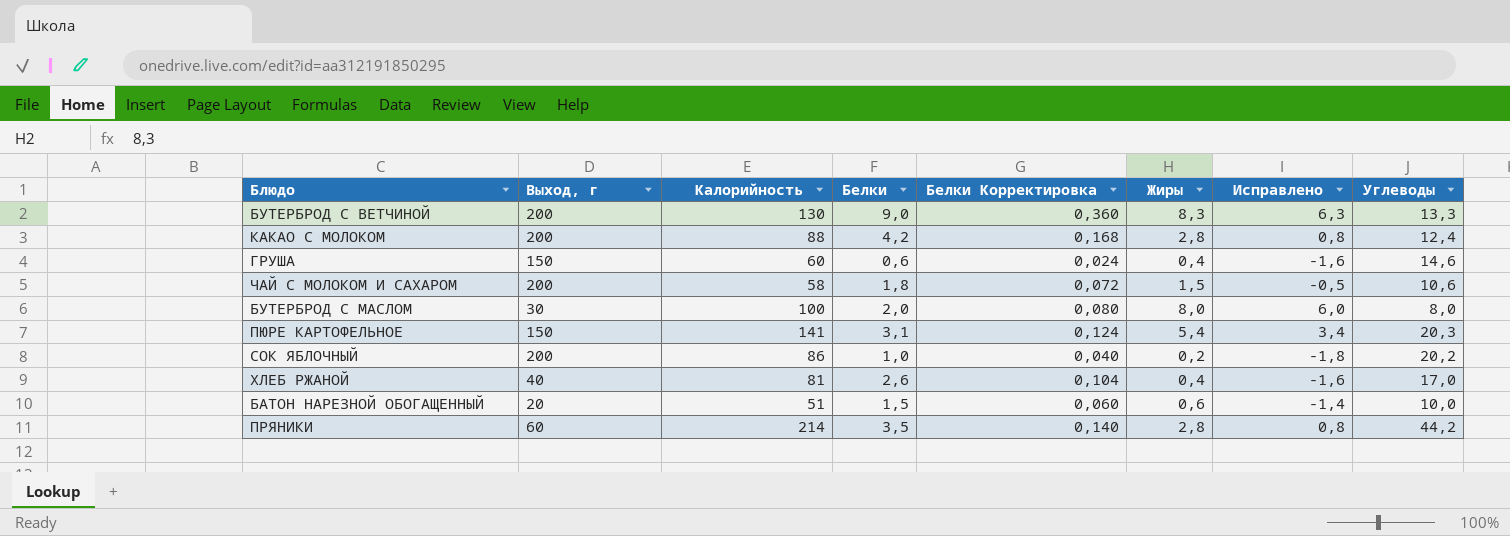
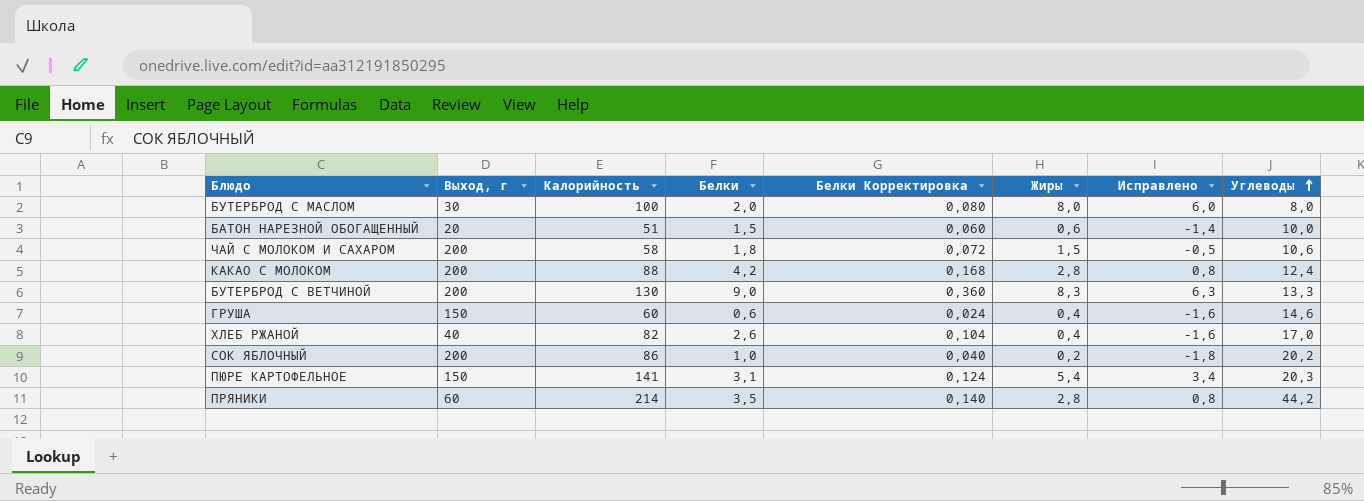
row order: none -> Углеводы ascending
ХЛЕБ РЖАНОЙ | Калорийность: 81 -> 82

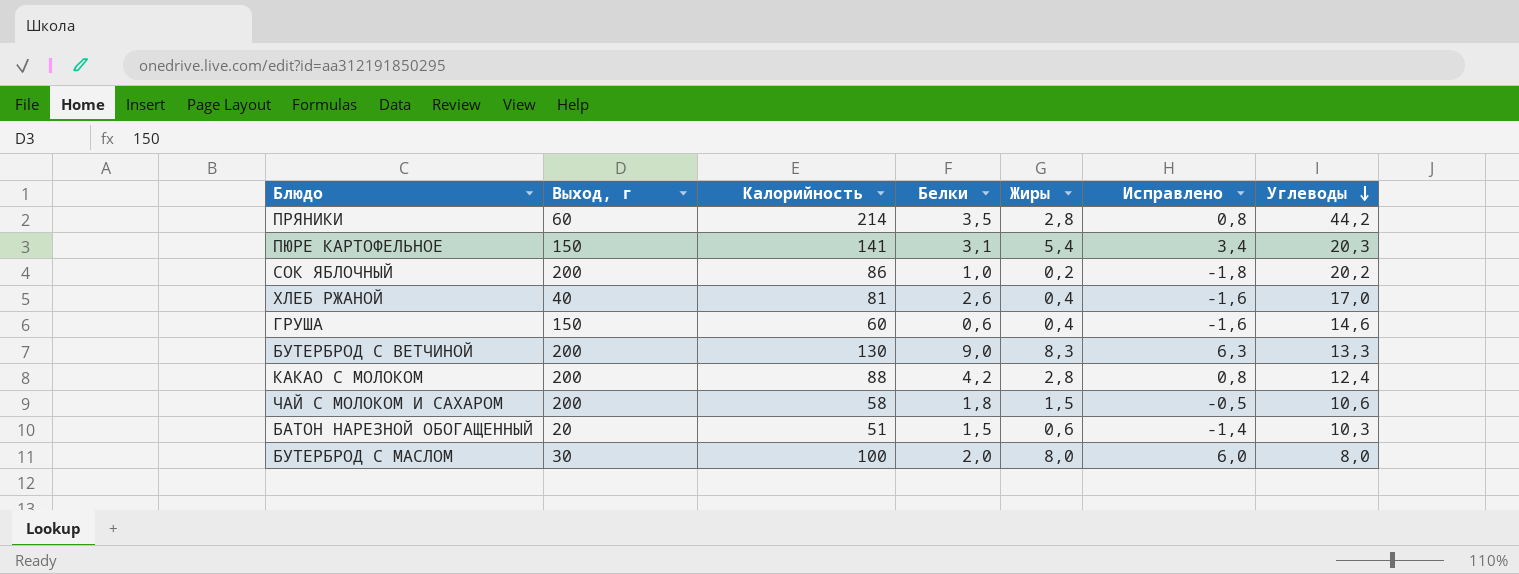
row order: Углеводы ascending -> Углеводы descending
column Белки Корректировка | formula: [Белки] * 0,04 -> none
ХЛЕБ РЖАНОЙ | Калорийность: 82 -> 81
БАТОН НАРЕЗНОЙ ОБОГАЩЕННЫЙ | Углеводы: 10,0 -> 10,3

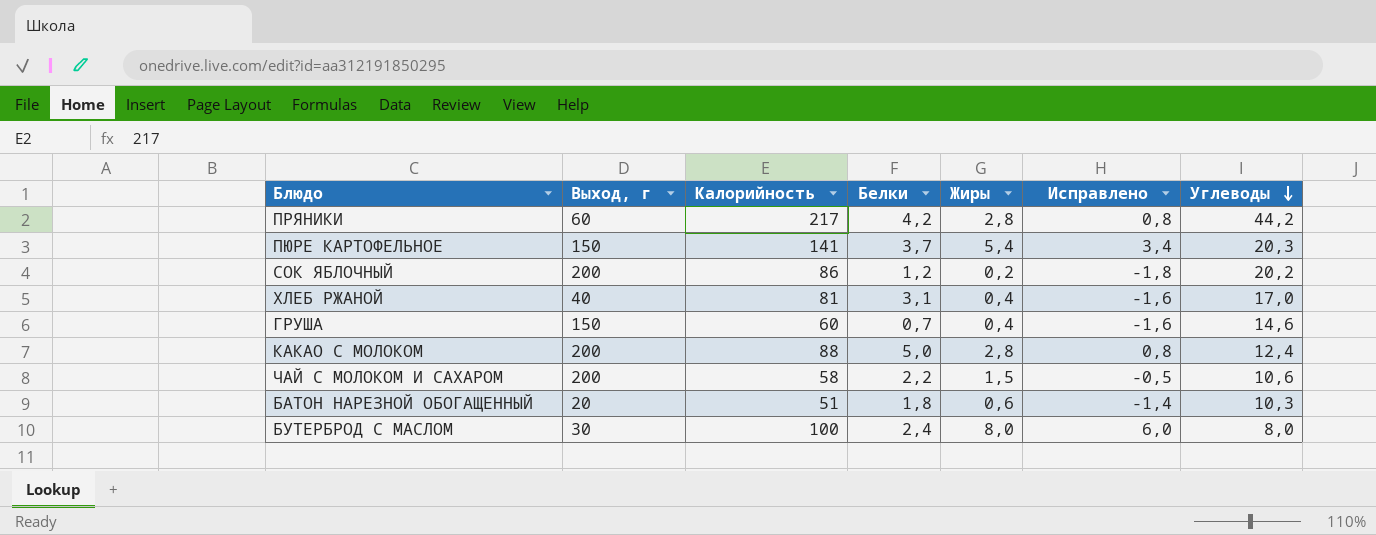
row БУТЕРБРОД С ВЕТЧИНОЙ: 200 | 130 | 9,0 | 8,3 | 6,3 | 13,3 -> none
ПРЯНИКИ | Калорийность: 214 -> 217
ПРЯНИКИ | Белки: 3,5 -> 4,2
ПЮРЕ КАРТОФЕЛЬНОЕ | Белки: 3,1 -> 3,7
СОК ЯБЛОЧНЫЙ | Белки: 1,0 -> 1,2
ХЛЕБ РЖАНОЙ | Белки: 2,6 -> 3,1
ГРУША | Белки: 0,6 -> 0,7
КАКАО С МОЛОКОМ | Белки: 4,2 -> 5,0
ЧАЙ С МОЛОКОМ И САХАРОМ | Белки: 1,8 -> 2,2
БАТОН НАРЕЗНОЙ ОБОГАЩЕННЫЙ | Белки: 1,5 -> 1,8
БУТЕРБРОД С МАСЛОМ | Белки: 2,0 -> 2,4

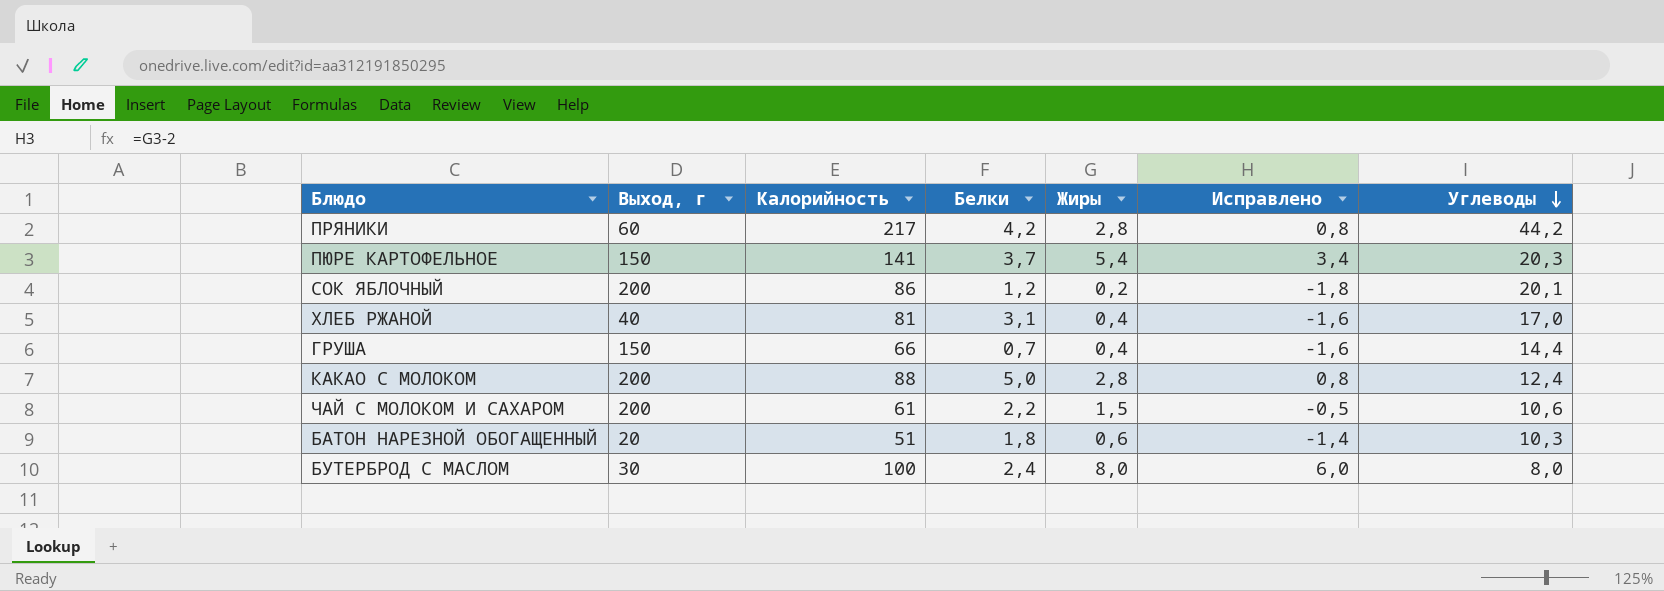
СОК ЯБЛОЧНЫЙ | Углеводы: 20,2 -> 20,1
ГРУША | Калорийность: 60 -> 66
ГРУША | Углеводы: 14,6 -> 14,4
ЧАЙ С МОЛОКОМ И САХАРОМ | Калорийность: 58 -> 61

